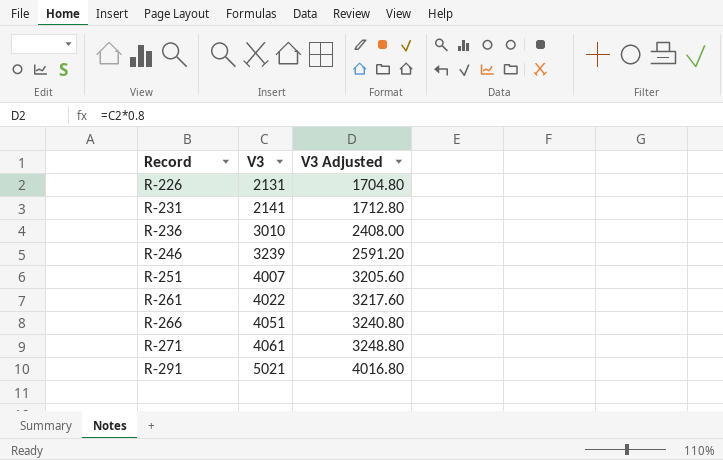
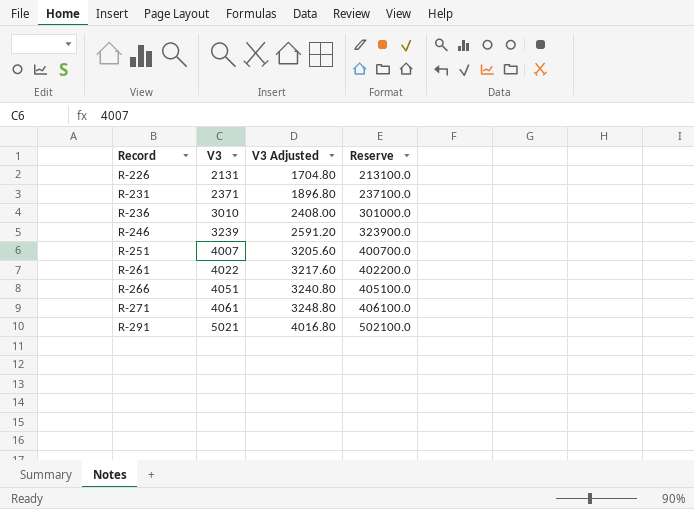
column Reserve | formula: none -> [V3] * 100
R-231 | V3: 2141 -> 2371
R-231 | V3 Adjusted: 1712.80 -> 1896.80

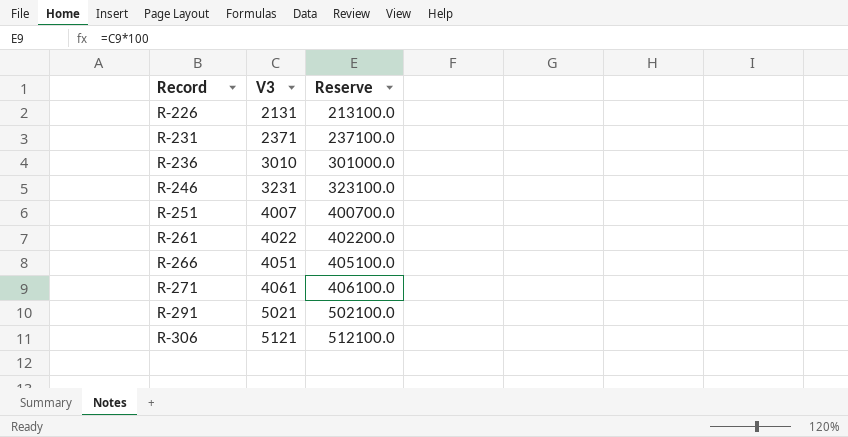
column V3 Adjusted | formula: [V3] * 0.8 -> none
R-246 | V3: 3239 -> 3231
R-246 | Reserve: 323900.0 -> 323100.0
row R-306: none -> 5121 | 512100.0

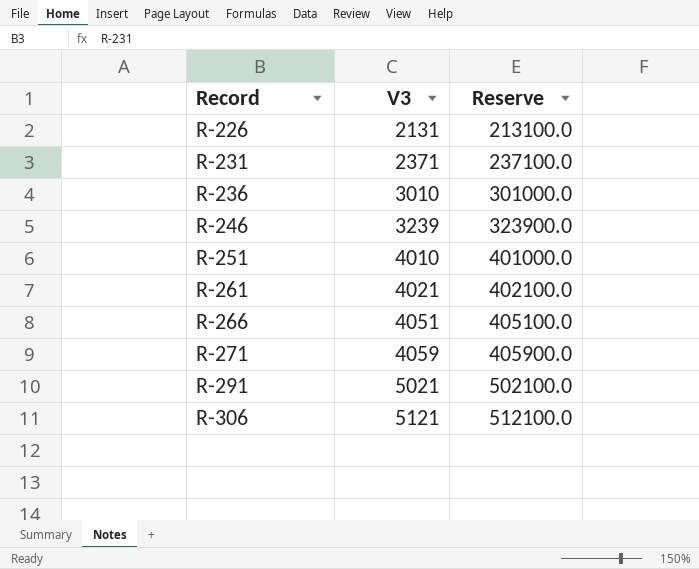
R-246 | V3: 3231 -> 3239
R-246 | Reserve: 323100.0 -> 323900.0
R-251 | V3: 4007 -> 4010
R-251 | Reserve: 400700.0 -> 401000.0
R-261 | V3: 4022 -> 4021
R-261 | Reserve: 402200.0 -> 402100.0
R-271 | V3: 4061 -> 4059
R-271 | Reserve: 406100.0 -> 405900.0

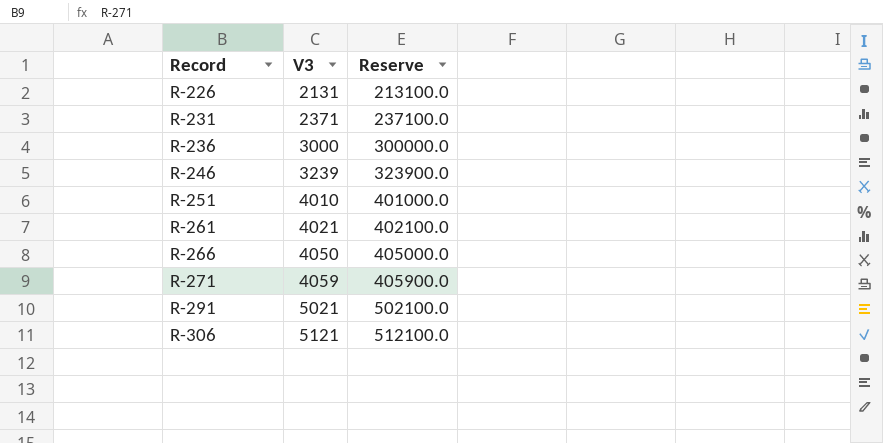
R-236 | V3: 3010 -> 3000
R-236 | Reserve: 301000.0 -> 300000.0
R-266 | V3: 4051 -> 4050
R-266 | Reserve: 405100.0 -> 405000.0

